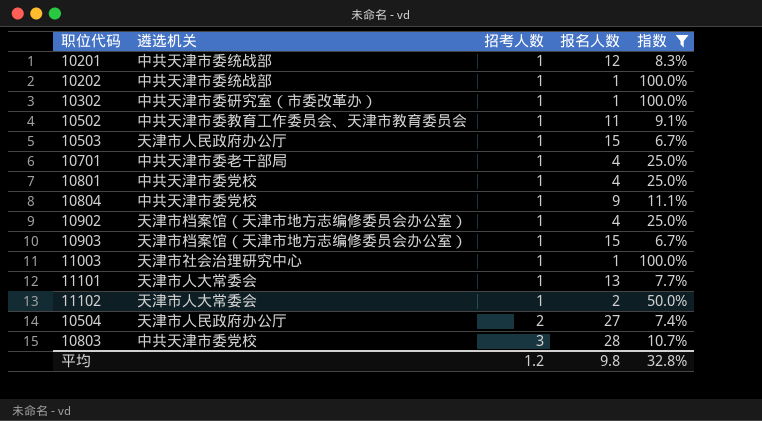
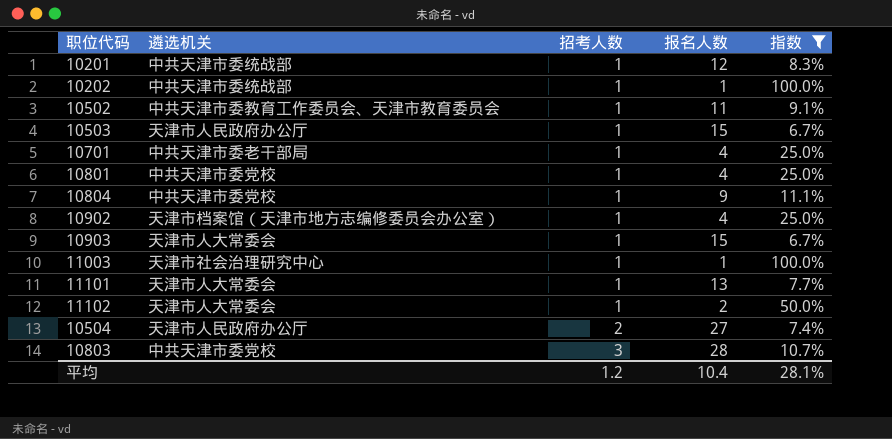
row 10302: 中共天津市委研究室（市委改革办） | 1 | 1 | 100.0% -> none
10903 | 遴选机关: 天津市档案馆（天津市地方志编修委员会办公室） -> 天津市人大常委会
平均 | 报名人数: 9.8 -> 10.4
平均 | 指数: 32.8% -> 28.1%

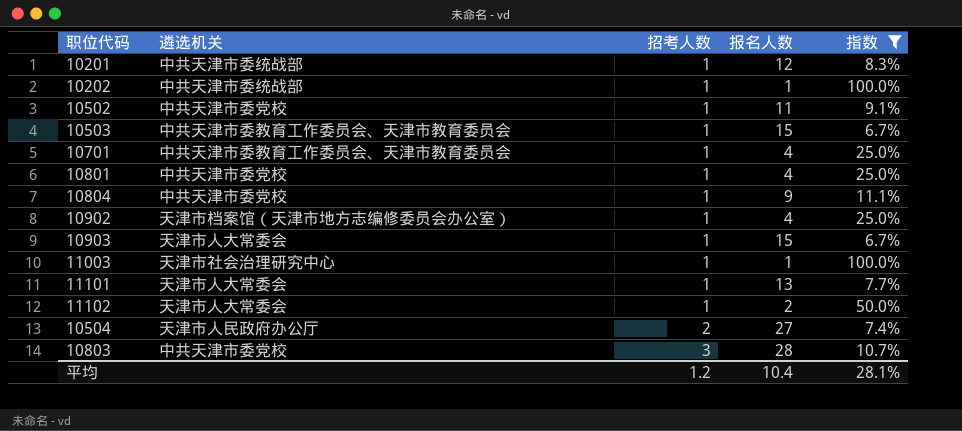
10502 | 遴选机关: 中共天津市委教育工作委员会、天津市教育委员会 -> 中共天津市委党校
10503 | 遴选机关: 天津市人民政府办公厅 -> 中共天津市委教育工作委员会、天津市教育委员会
10701 | 遴选机关: 中共天津市委老干部局 -> 中共天津市委教育工作委员会、天津市教育委员会

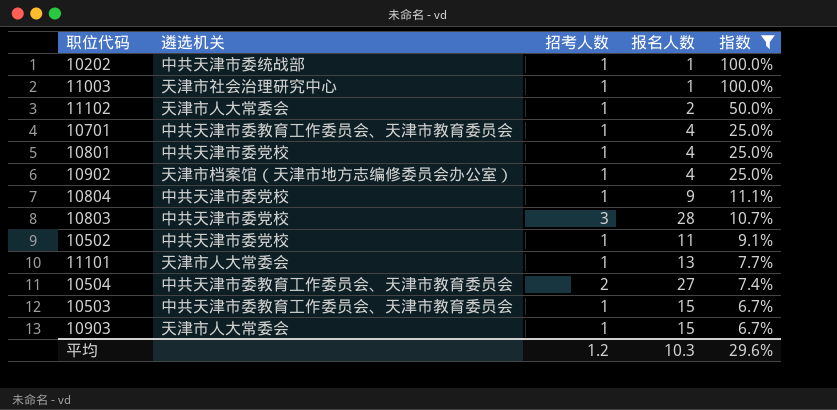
row order: 招考人数 ascending -> 指数 descending
row 10201: 中共天津市委统战部 | 1 | 12 | 8.3% -> none
10504 | 遴选机关: 天津市人民政府办公厅 -> 中共天津市委教育工作委员会、天津市教育委员会
平均 | 报名人数: 10.4 -> 10.3
平均 | 指数: 28.1% -> 29.6%

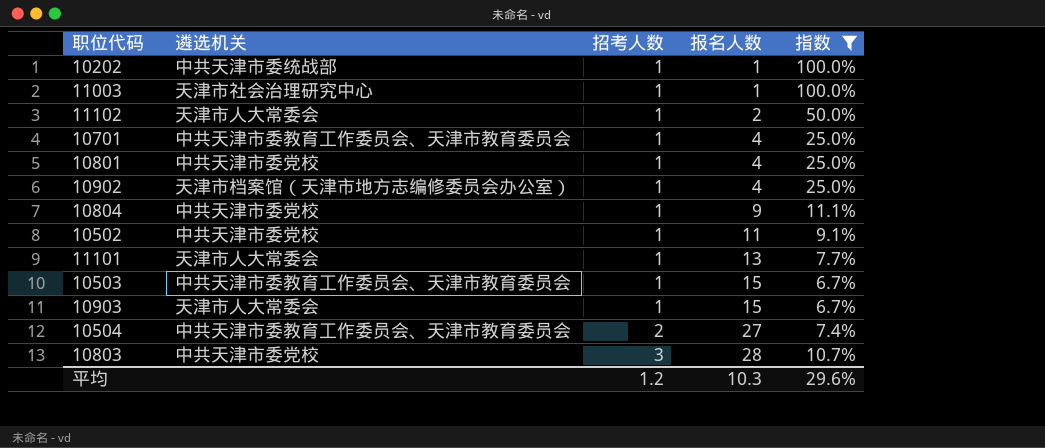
row order: 指数 descending -> 招考人数 ascending

